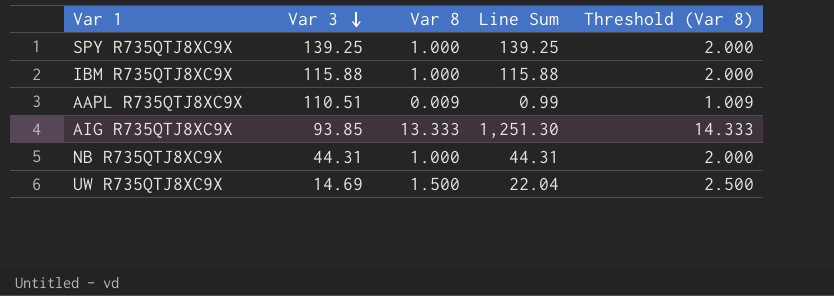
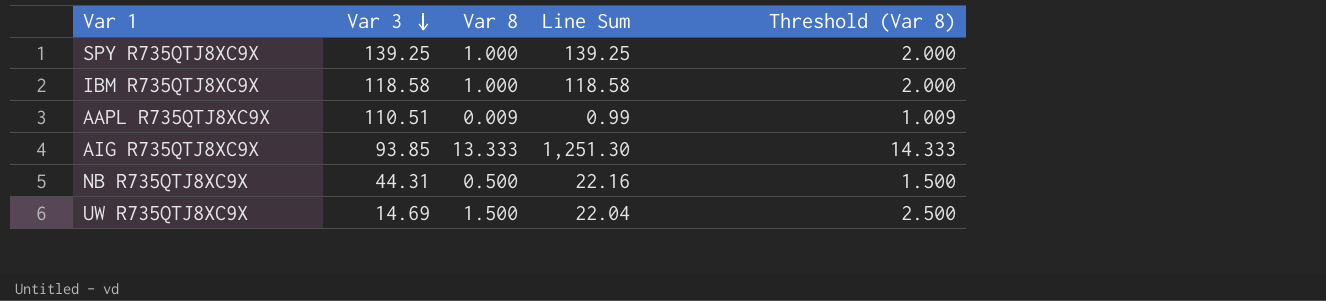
IBM R735QTJ8XC9X | Var 3: 115.88 -> 118.58
IBM R735QTJ8XC9X | Line Sum: 115.88 -> 118.58
NB R735QTJ8XC9X | Var 8: 1.000 -> 0.500
NB R735QTJ8XC9X | Line Sum: 44.31 -> 22.16
NB R735QTJ8XC9X | Threshold (Var 8): 2.000 -> 1.500

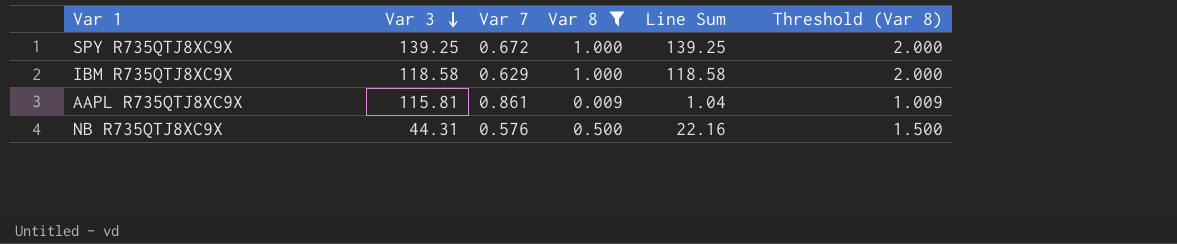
filter: none -> Var 8 <= 1.000
column Var 7 | position: none -> 3
AAPL R735QTJ8XC9X | Var 3: 110.51 -> 115.81
AAPL R735QTJ8XC9X | Line Sum: 0.99 -> 1.04

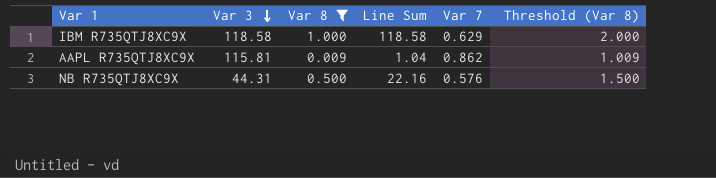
column Var 7 | position: 3 -> 5
row SPY R735QTJ8XC9X: 139.25 | 0.672 | 1.000 | 139.25 | 2.000 -> none
AAPL R735QTJ8XC9X | Var 7: 0.861 -> 0.862

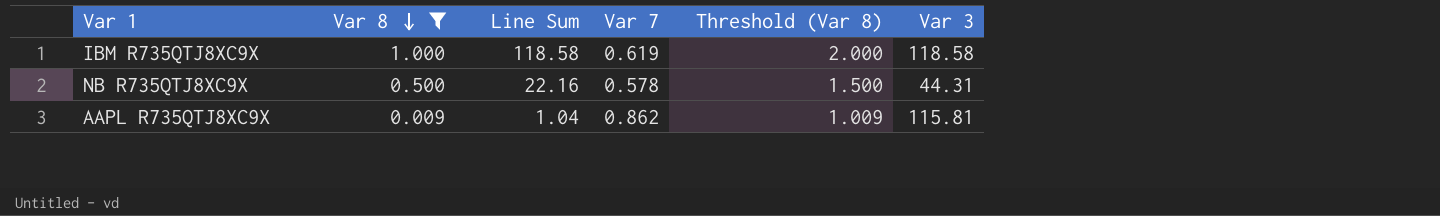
row order: Var 3 descending -> Var 8 descending
column Var 3 | position: 2 -> 6
IBM R735QTJ8XC9X | Var 7: 0.629 -> 0.619
NB R735QTJ8XC9X | Var 7: 0.576 -> 0.578

